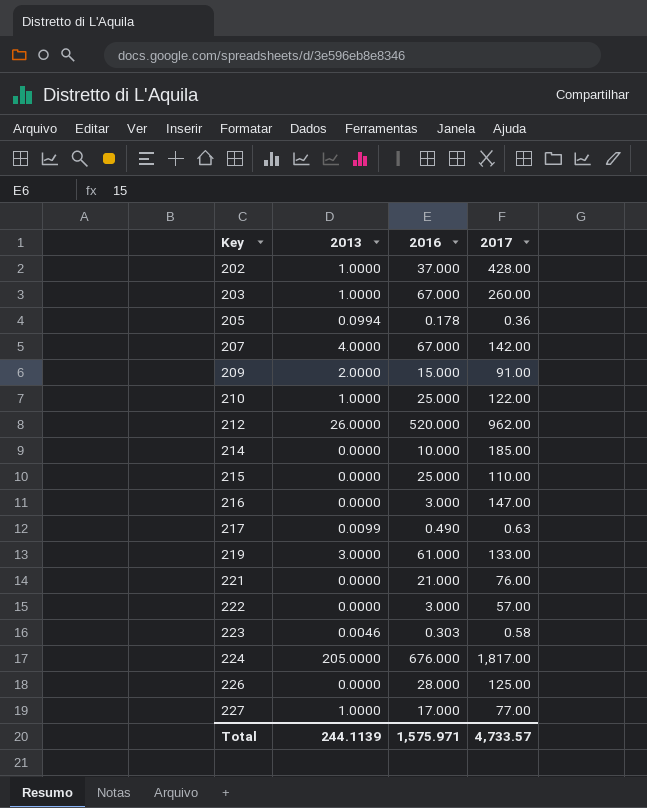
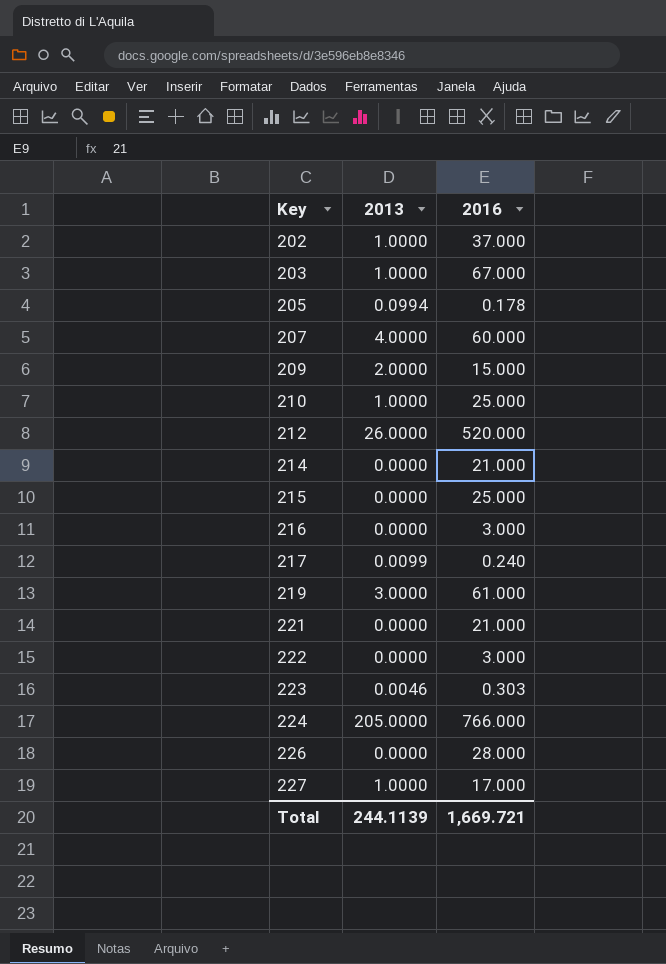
column 2017 | position: 4 -> none
207 | 2016: 67.000 -> 60.000
214 | 2016: 10.000 -> 21.000
217 | 2016: 0.490 -> 0.240
224 | 2016: 676.000 -> 766.000
Total | 2016: 1,575.971 -> 1,669.721

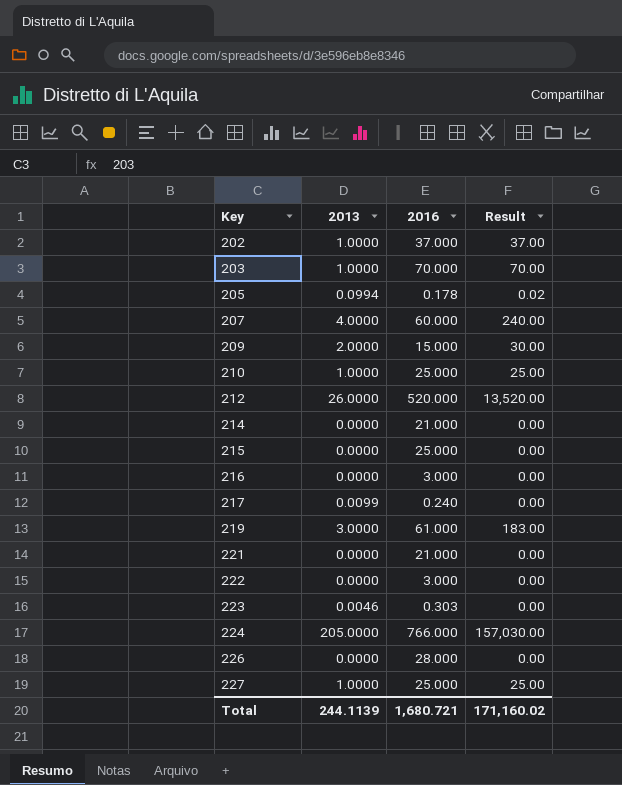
column Result | formula: none -> [2013] * [2016]
203 | 2016: 67.000 -> 70.000
227 | 2016: 17.000 -> 25.000
Total | 2016: 1,669.721 -> 1,680.721

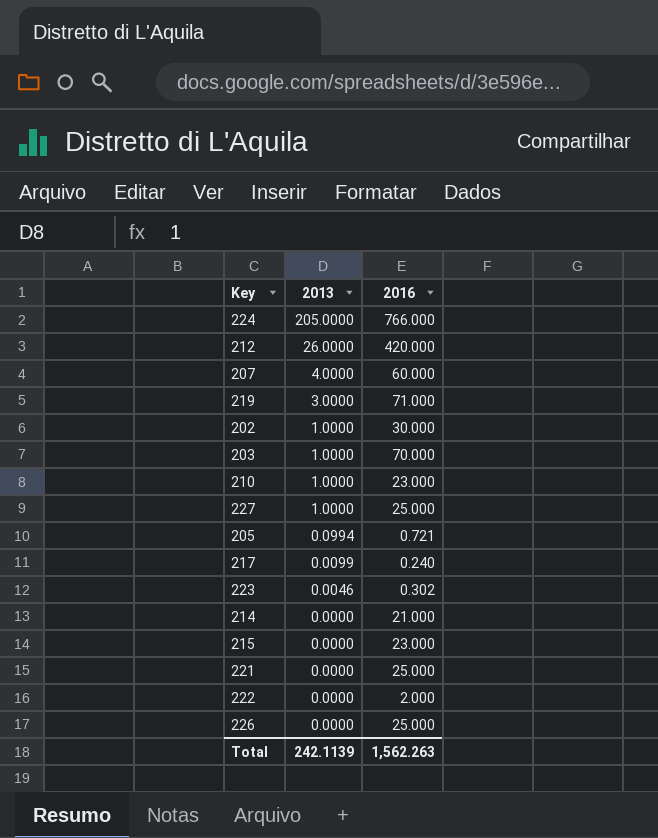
row order: Key ascending -> 2013 descending
column Result | formula: [2013] * [2016] -> none
row 209: 2.0000 | 15.000 | 30.00 -> none
row 216: 0.0000 | 3.000 | 0.00 -> none
212 | 2016: 520.000 -> 420.000
219 | 2016: 61.000 -> 71.000
202 | 2016: 37.000 -> 30.000
210 | 2016: 25.000 -> 23.000
205 | 2016: 0.178 -> 0.721
223 | 2016: 0.303 -> 0.302
215 | 2016: 25.000 -> 23.000
221 | 2016: 21.000 -> 25.000
222 | 2016: 3.000 -> 2.000
226 | 2016: 28.000 -> 25.000
Total | 2013: 244.1139 -> 242.1139
Total | 2016: 1,680.721 -> 1,562.263

